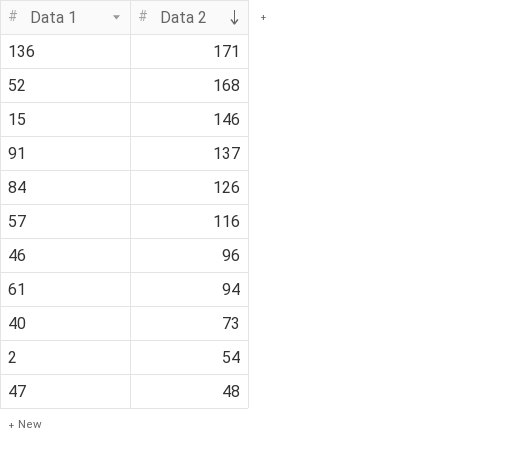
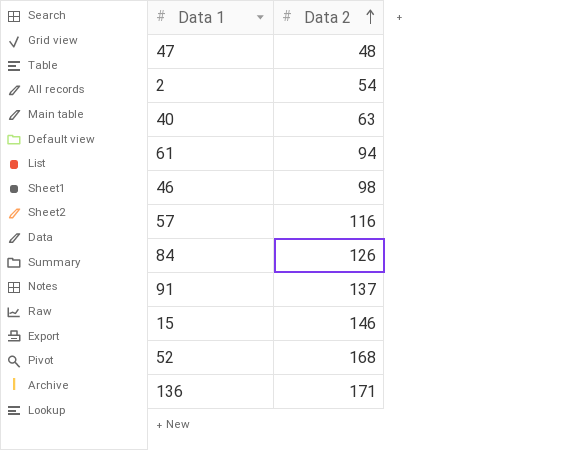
row order: Data 2 descending -> Data 2 ascending
40 | Data 2: 73 -> 63
46 | Data 2: 96 -> 98

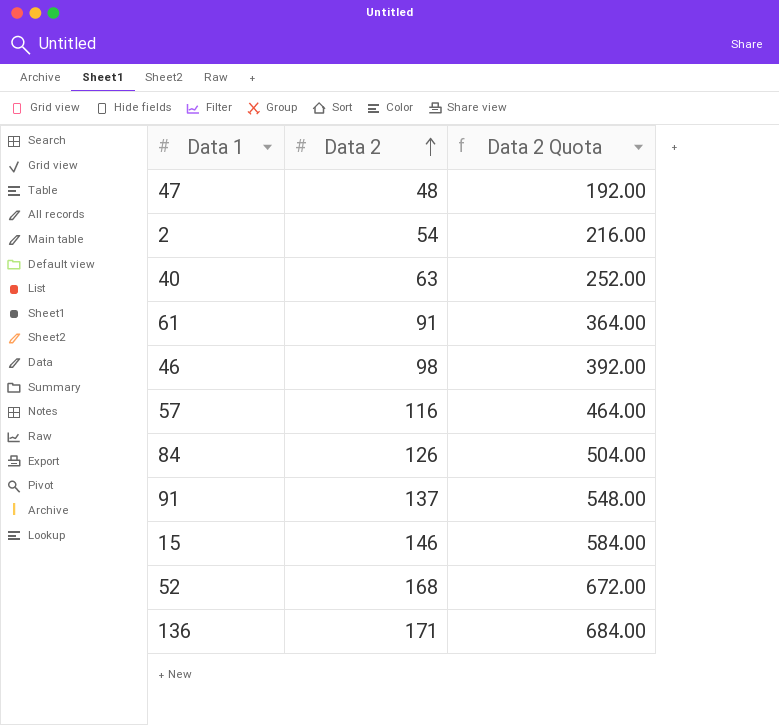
column Data 2 Quota | formula: none -> [Data 2] * 4
61 | Data 2: 94 -> 91

